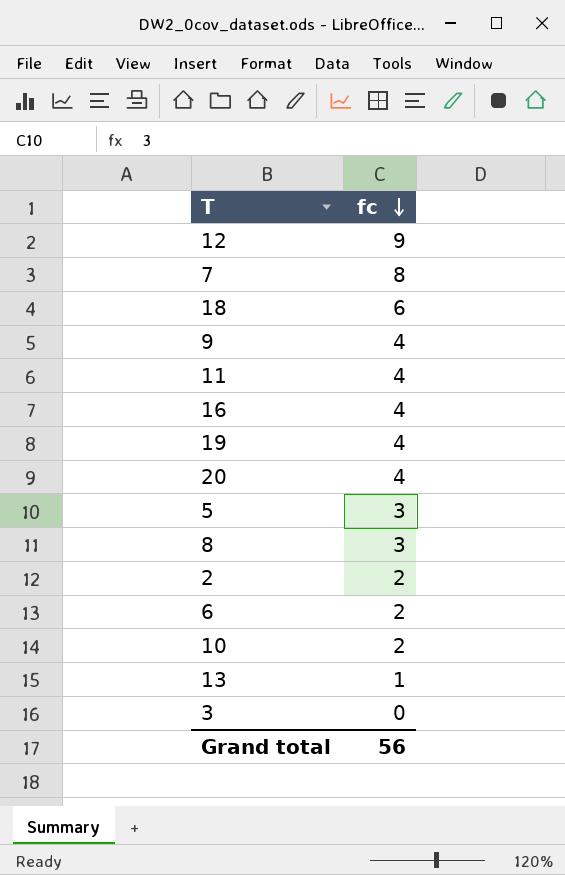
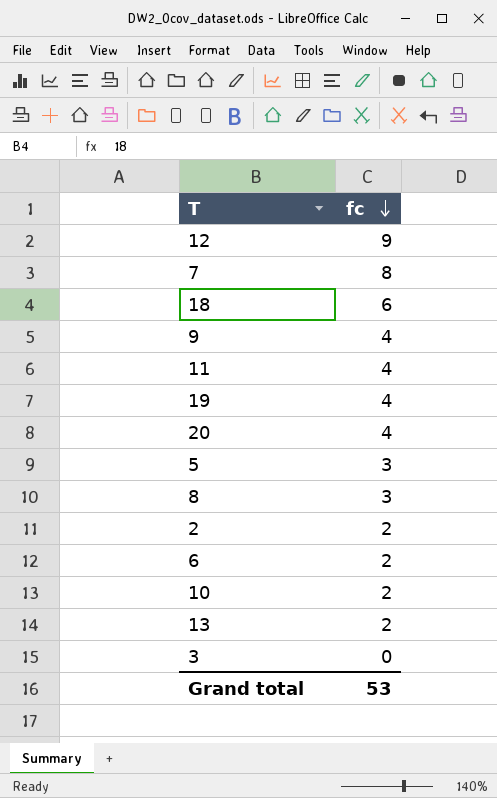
row 16: 4 -> none
13 | fc: 1 -> 2
Grand total | fc: 56 -> 53

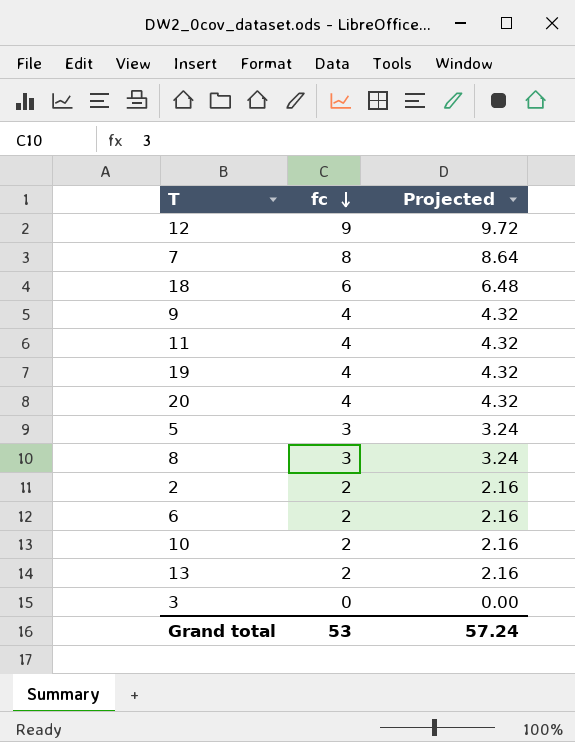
column Projected | formula: none -> [fc] * 1.08

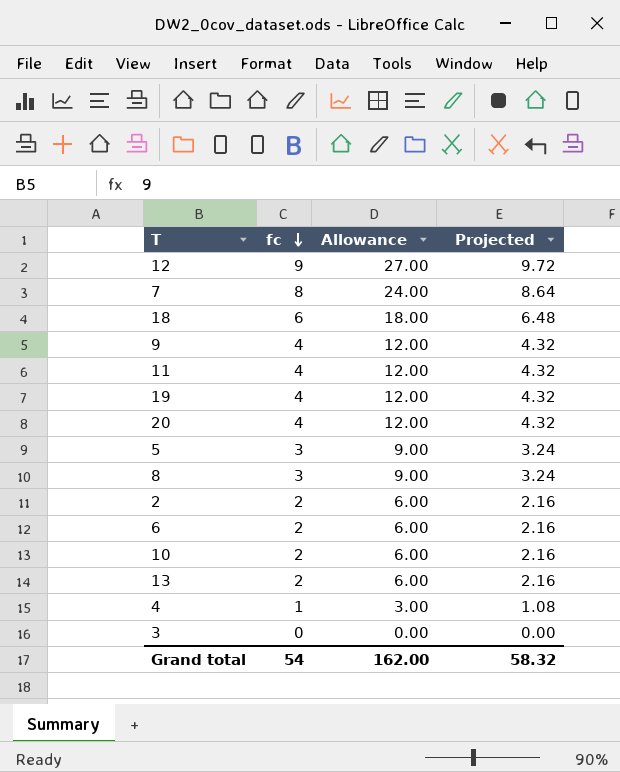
column Allowance | formula: none -> [fc] * 3
row 4: none -> 1 | 3.00 | 1.08
Grand total | fc: 53 -> 54
Grand total | Projected: 57.24 -> 58.32

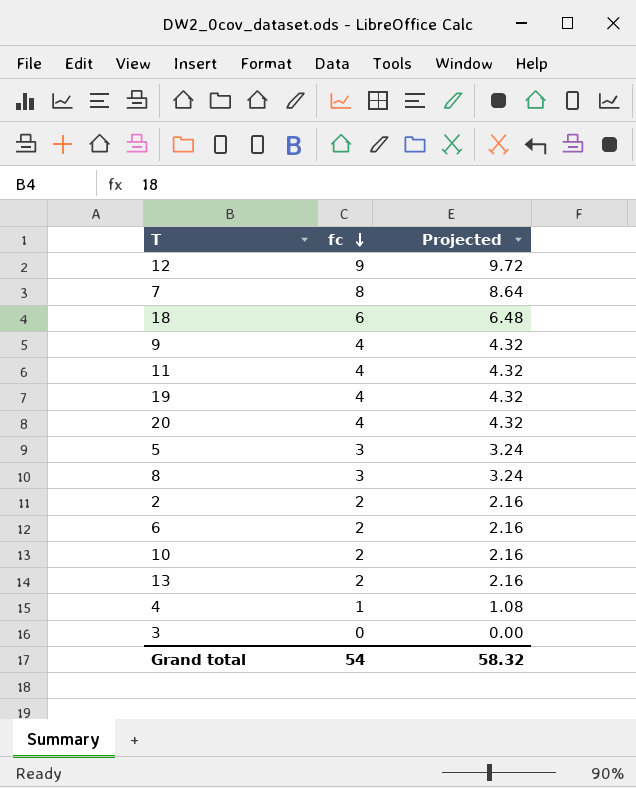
column Allowance | formula: [fc] * 3 -> none

